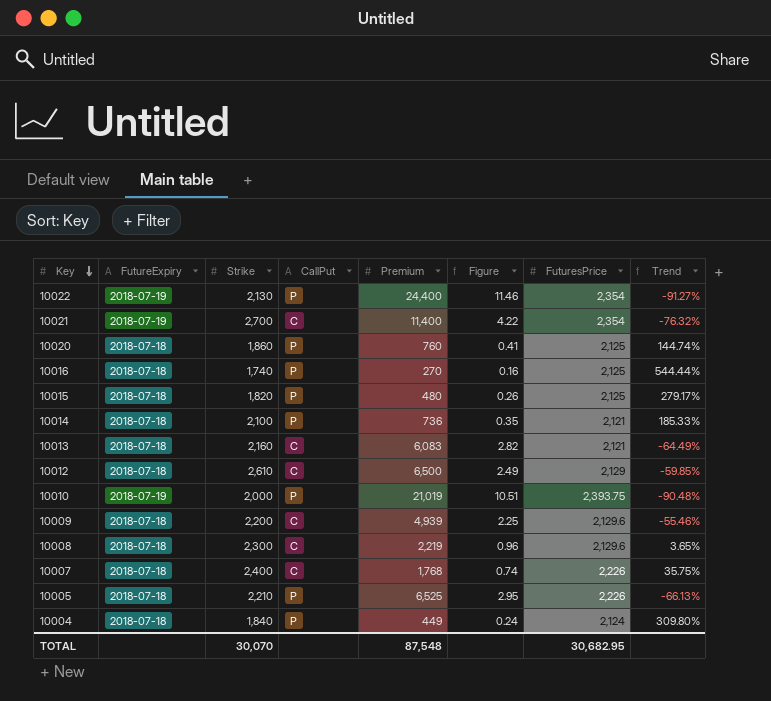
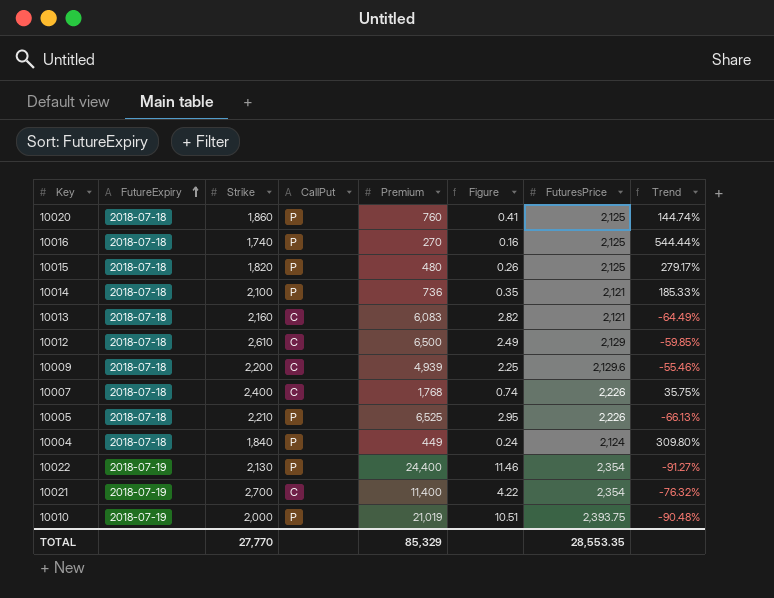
row order: Key descending -> FutureExpiry ascending
row 10008: 2018-07-18 | 2,300 | C | 2,219 | 0.96 | 2,129.6 | 3.65% -> none
TOTAL | Strike: 30,070 -> 27,770
TOTAL | Premium: 87,548 -> 85,329
TOTAL | FuturesPrice: 30,682.95 -> 28,553.35

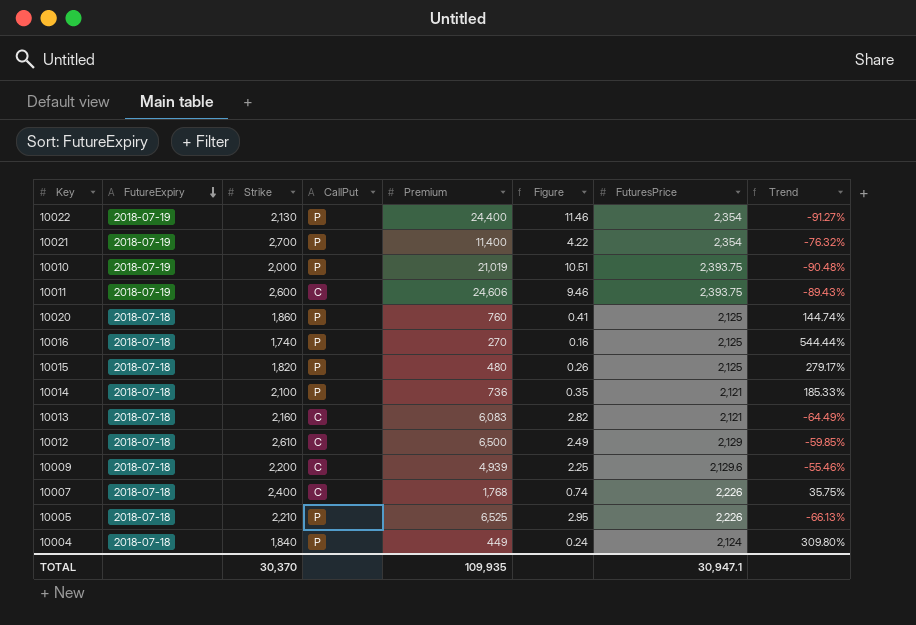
row order: FutureExpiry ascending -> FutureExpiry descending
10021 | CallPut: C -> P
row 10011: none -> 2018-07-19 | 2,600 | C | 24,606 | 9.46 | 2,393.75 | -89.43%
TOTAL | Strike: 27,770 -> 30,370
TOTAL | Premium: 85,329 -> 109,935
TOTAL | FuturesPrice: 28,553.35 -> 30,947.1

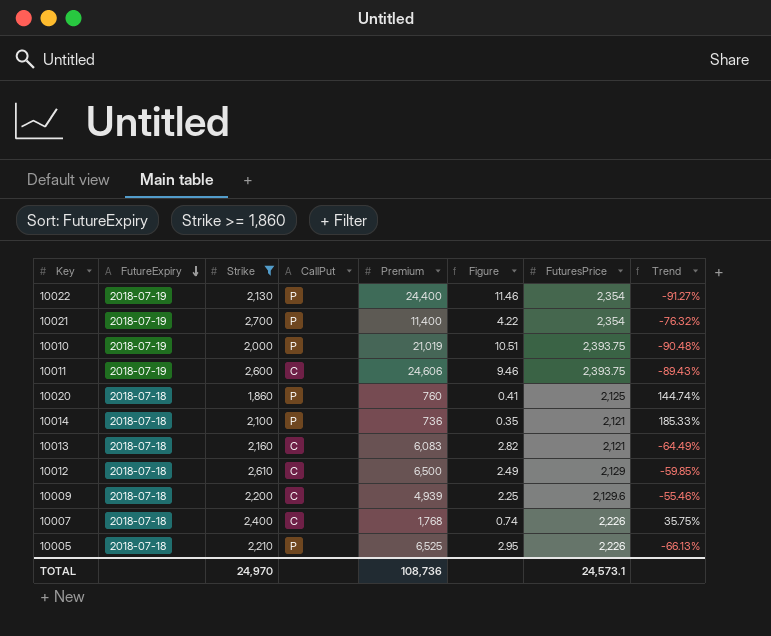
filter: none -> Strike >= 1,860
TOTAL | Strike: 30,370 -> 24,970
TOTAL | Premium: 109,935 -> 108,736
TOTAL | FuturesPrice: 30,947.1 -> 24,573.1

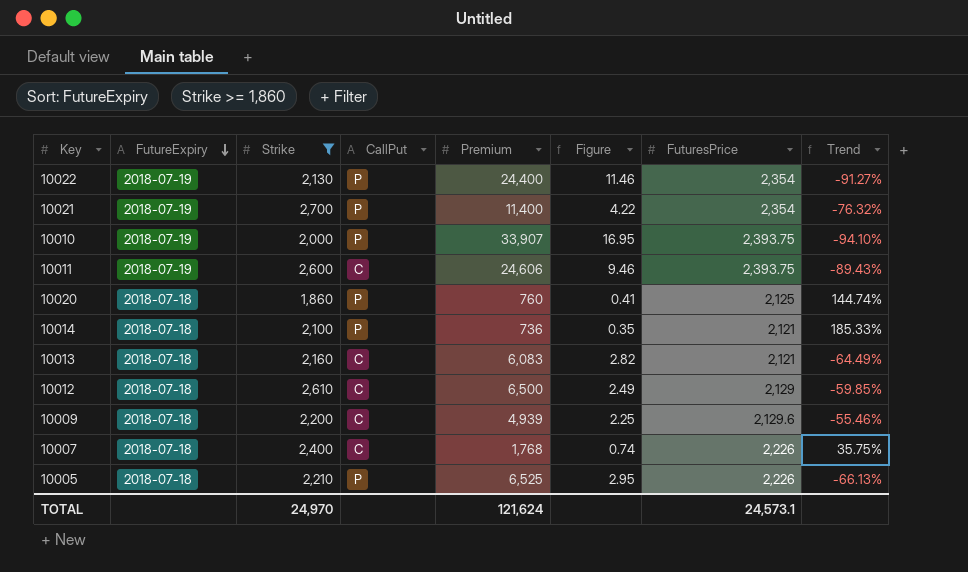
10010 | Premium: 21,019 -> 33,907
10010 | Figure: 10.51 -> 16.95
10010 | Trend: -90.48% -> -94.10%
TOTAL | Premium: 108,736 -> 121,624

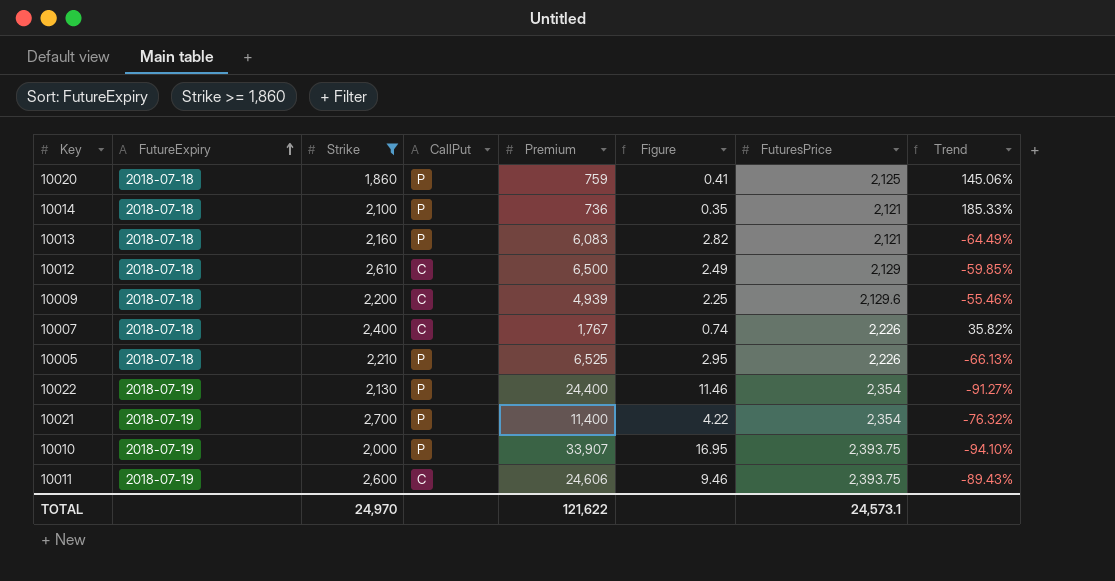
row order: FutureExpiry descending -> FutureExpiry ascending
10020 | Premium: 760 -> 759
10020 | Trend: 144.74% -> 145.06%
10013 | CallPut: C -> P
10007 | Premium: 1,768 -> 1,767
10007 | Trend: 35.75% -> 35.82%
TOTAL | Premium: 121,624 -> 121,622

